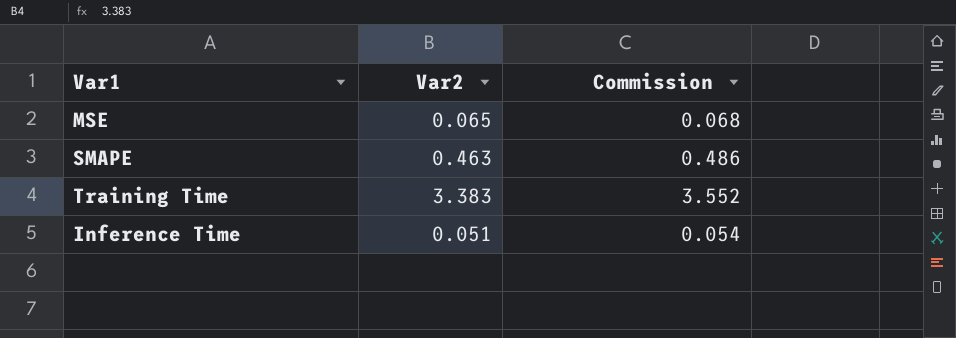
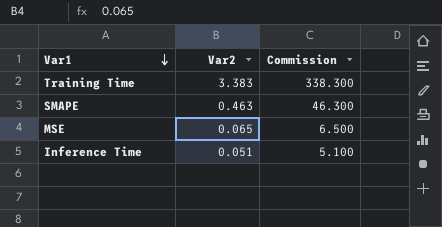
row order: none -> Var1 descending
column Commission | formula: [Var2] * 1.05 -> [Var2] * 100

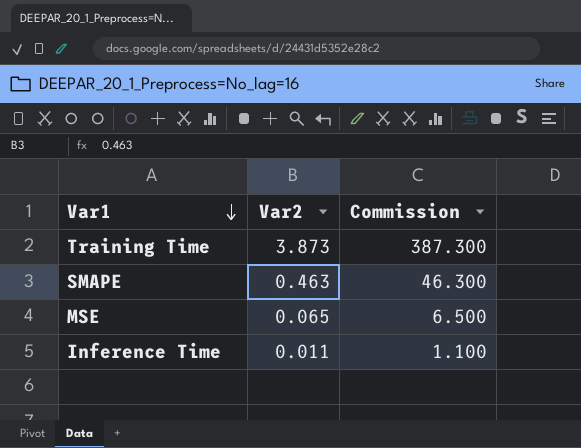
Training Time | Var2: 3.383 -> 3.873
Training Time | Commission: 338.300 -> 387.300
Inference Time | Var2: 0.051 -> 0.011
Inference Time | Commission: 5.100 -> 1.100

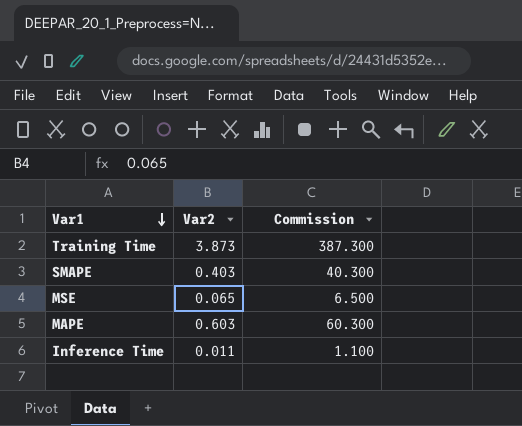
SMAPE | Var2: 0.463 -> 0.403
SMAPE | Commission: 46.300 -> 40.300
row MAPE: none -> 0.603 | 60.300

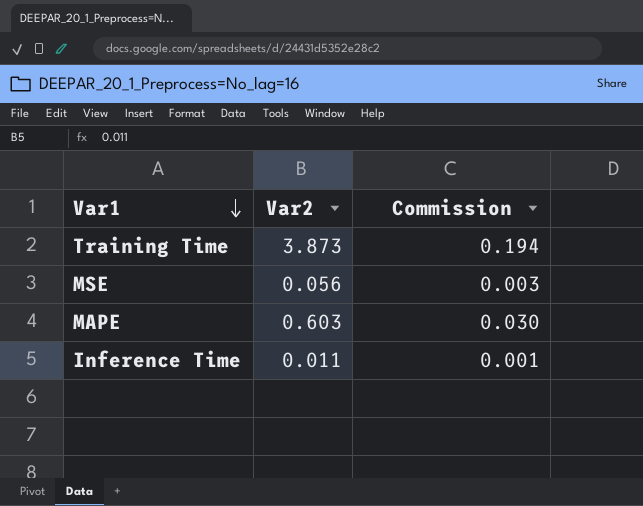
column Commission | formula: [Var2] * 100 -> [Var2] * 0.05
row SMAPE: 0.403 | 40.300 -> none
MSE | Var2: 0.065 -> 0.056

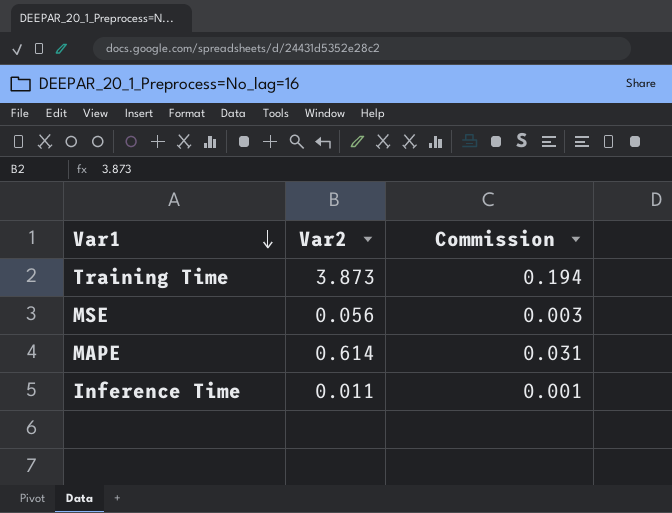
MAPE | Var2: 0.603 -> 0.614
MAPE | Commission: 0.030 -> 0.031

